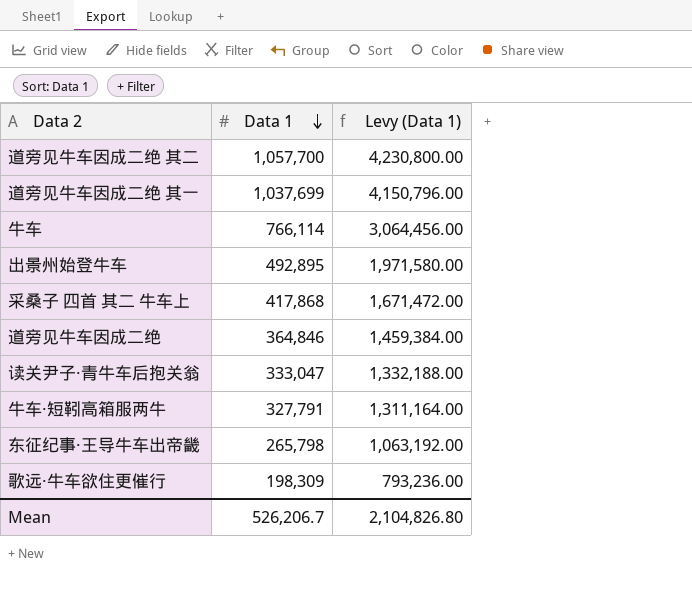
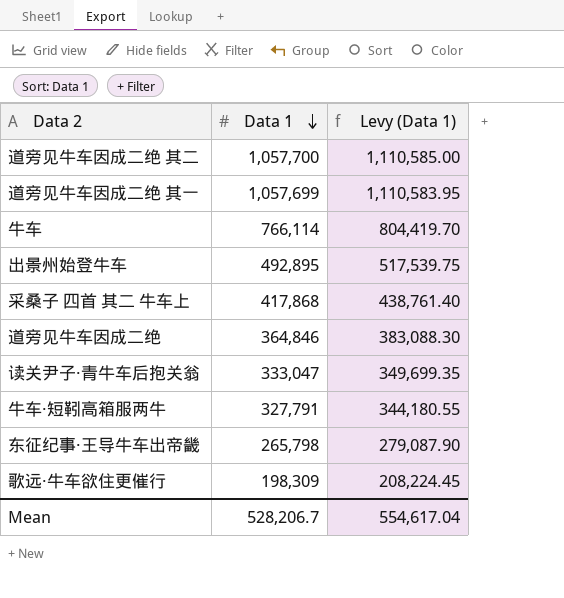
column Levy (Data 1) | formula: [Data 1] * 4 -> [Data 1] * 1.05
道旁见牛车因成二绝 其一 | Data 1: 1,037,699 -> 1,057,699
Mean | Data 1: 526,206.7 -> 528,206.7
Mean | Levy (Data 1): 2,104,826.80 -> 554,617.04

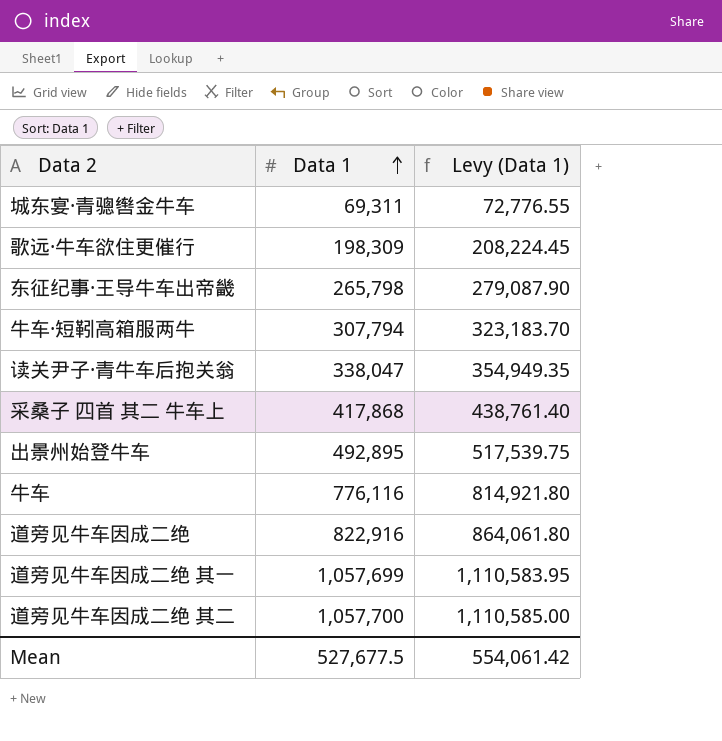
row order: Data 1 descending -> Data 1 ascending
row 城东宴·青骢辔金牛车: none -> 69,311 | 72,776.55
牛车·短靷高箱服两牛 | Data 1: 327,791 -> 307,794
牛车·短靷高箱服两牛 | Levy (Data 1): 344,180.55 -> 323,183.70
读关尹子·青牛车后抱关翁 | Data 1: 333,047 -> 338,047
读关尹子·青牛车后抱关翁 | Levy (Data 1): 349,699.35 -> 354,949.35
牛车 | Data 1: 766,114 -> 776,116
牛车 | Levy (Data 1): 804,419.70 -> 814,921.80
道旁见牛车因成二绝 | Data 1: 364,846 -> 822,916
道旁见牛车因成二绝 | Levy (Data 1): 383,088.30 -> 864,061.80
Mean | Data 1: 528,206.7 -> 527,677.5
Mean | Levy (Data 1): 554,617.04 -> 554,061.42

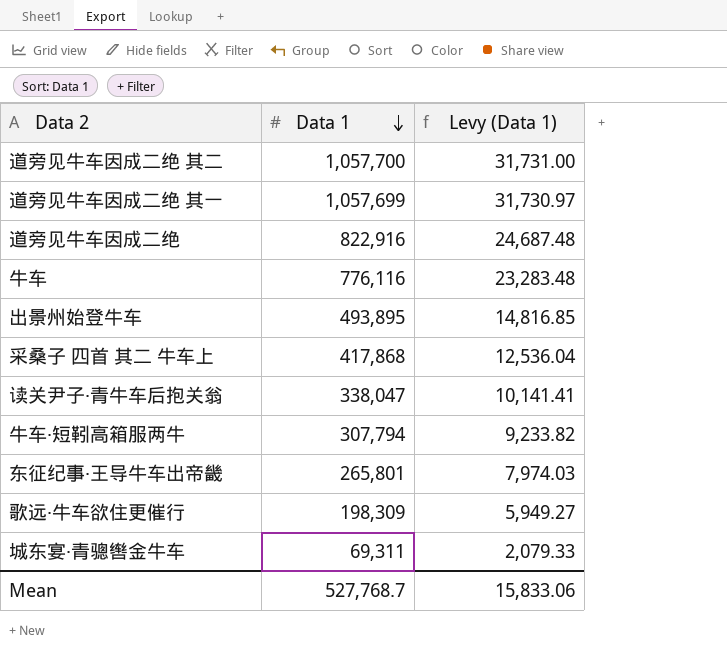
row order: Data 1 ascending -> Data 1 descending
column Levy (Data 1) | formula: [Data 1] * 1.05 -> [Data 1] * 0.03
出景州始登牛车 | Data 1: 492,895 -> 493,895
东征纪事·王导牛车出帝畿 | Data 1: 265,798 -> 265,801
Mean | Data 1: 527,677.5 -> 527,768.7
Mean | Levy (Data 1): 554,061.42 -> 15,833.06

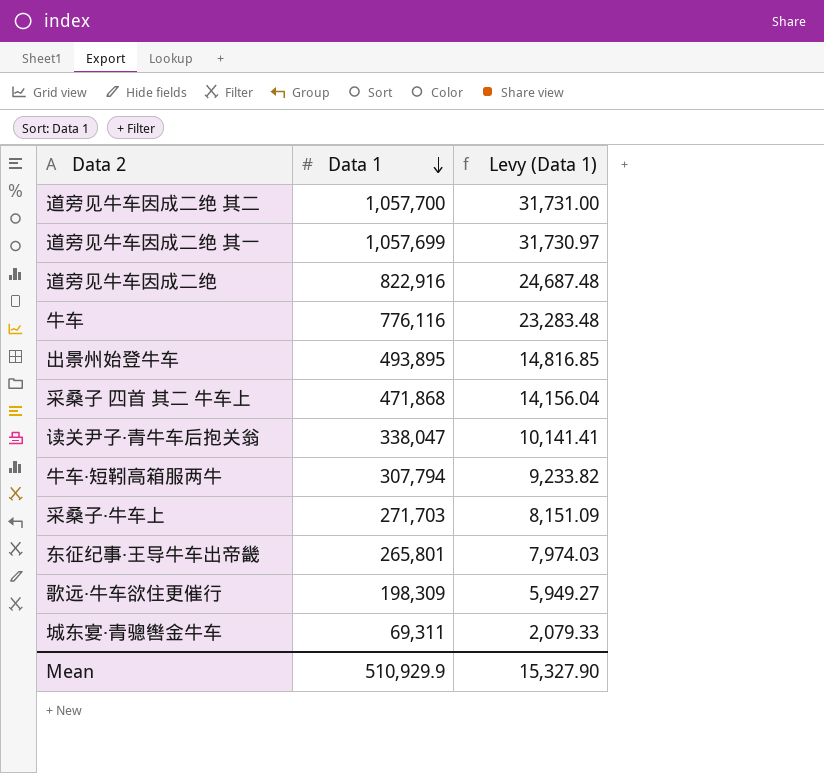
采桑子 四首 其二 牛车上 | Data 1: 417,868 -> 471,868
采桑子 四首 其二 牛车上 | Levy (Data 1): 12,536.04 -> 14,156.04
row 采桑子·牛车上: none -> 271,703 | 8,151.09
Mean | Data 1: 527,768.7 -> 510,929.9
Mean | Levy (Data 1): 15,833.06 -> 15,327.90

